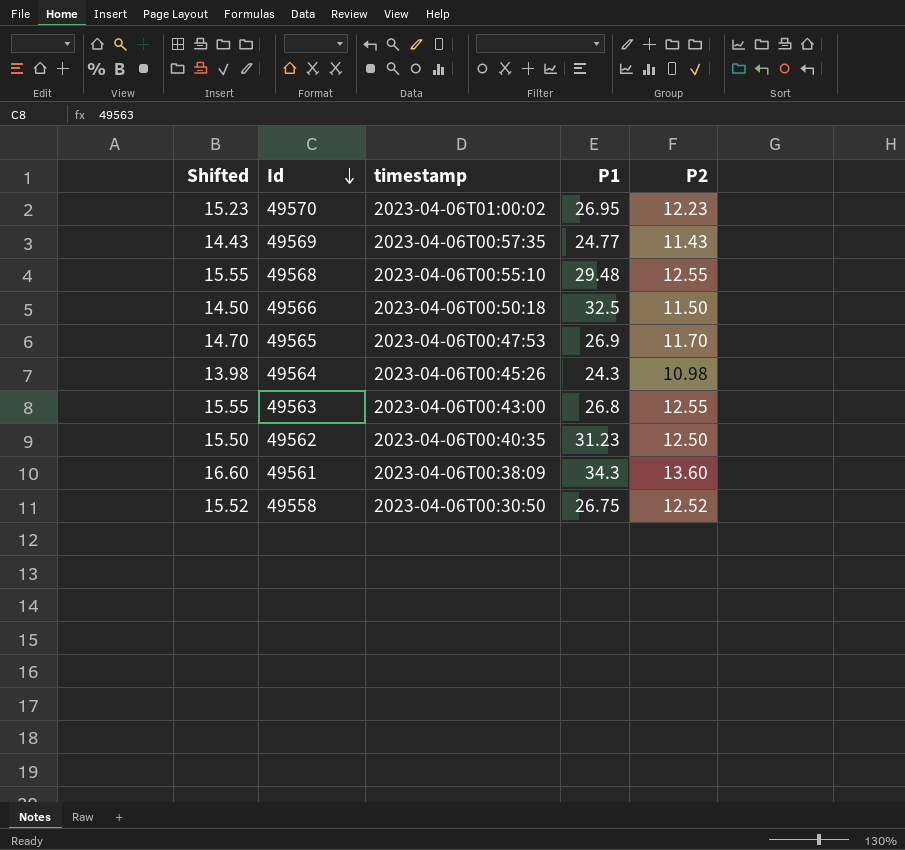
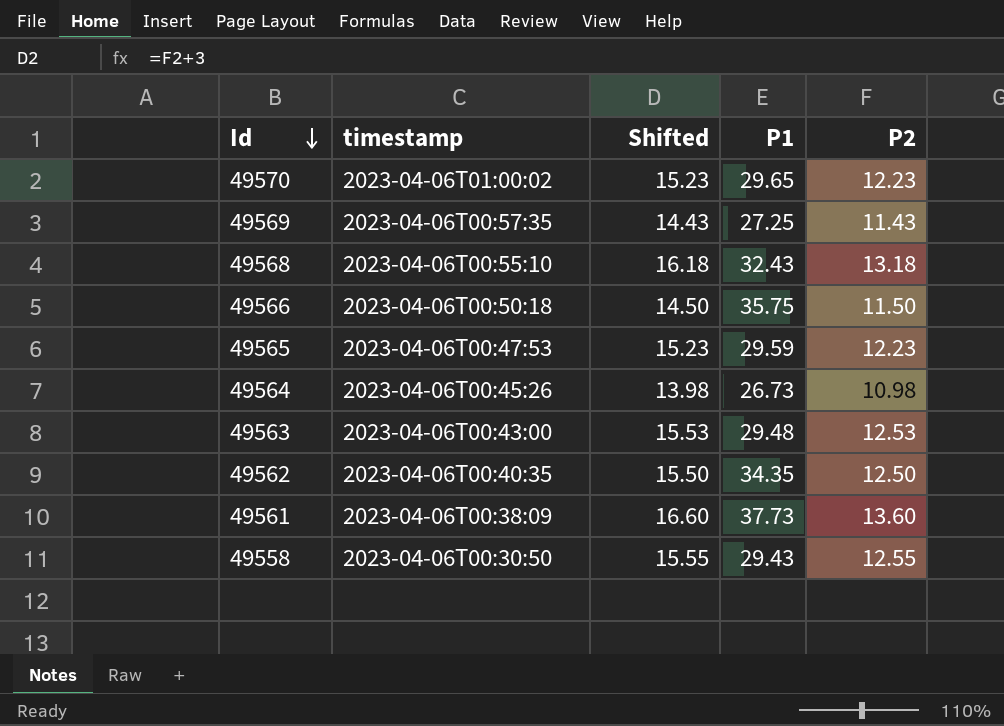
column Shifted | position: 1 -> 3
49570 | P1: 26.95 -> 29.65
49569 | P1: 24.77 -> 27.25
49568 | Shifted: 15.55 -> 16.18
49568 | P1: 29.48 -> 32.43
49568 | P2: 12.55 -> 13.18
49566 | P1: 32.5 -> 35.75
49565 | Shifted: 14.70 -> 15.23
49565 | P1: 26.9 -> 29.59
49565 | P2: 11.70 -> 12.23
49564 | P1: 24.3 -> 26.73
49563 | Shifted: 15.55 -> 15.53
49563 | P1: 26.8 -> 29.48
49563 | P2: 12.55 -> 12.53
49562 | P1: 31.23 -> 34.35
49561 | P1: 34.3 -> 37.73
49558 | Shifted: 15.52 -> 15.55
49558 | P1: 26.75 -> 29.43
49558 | P2: 12.52 -> 12.55

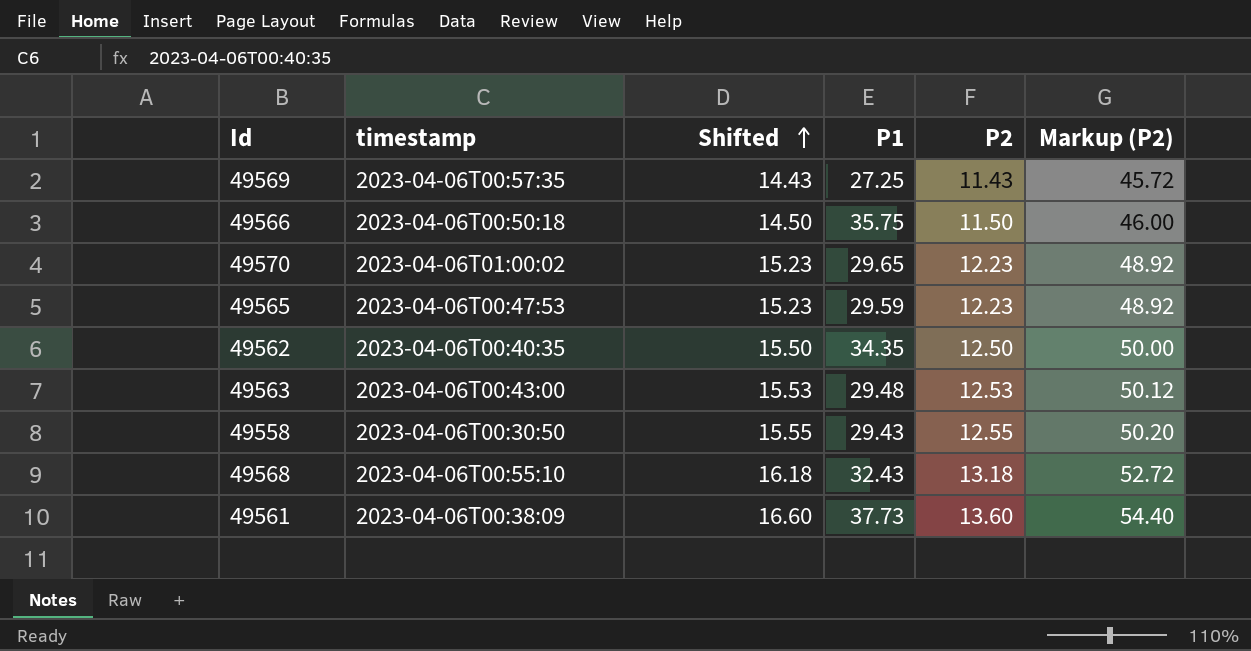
row order: Id descending -> Shifted ascending
column Markup (P2) | formula: none -> [P2] * 4
row 49564: 2023-04-06T00:45:26 | 13.98 | 26.73 | 10.98 -> none

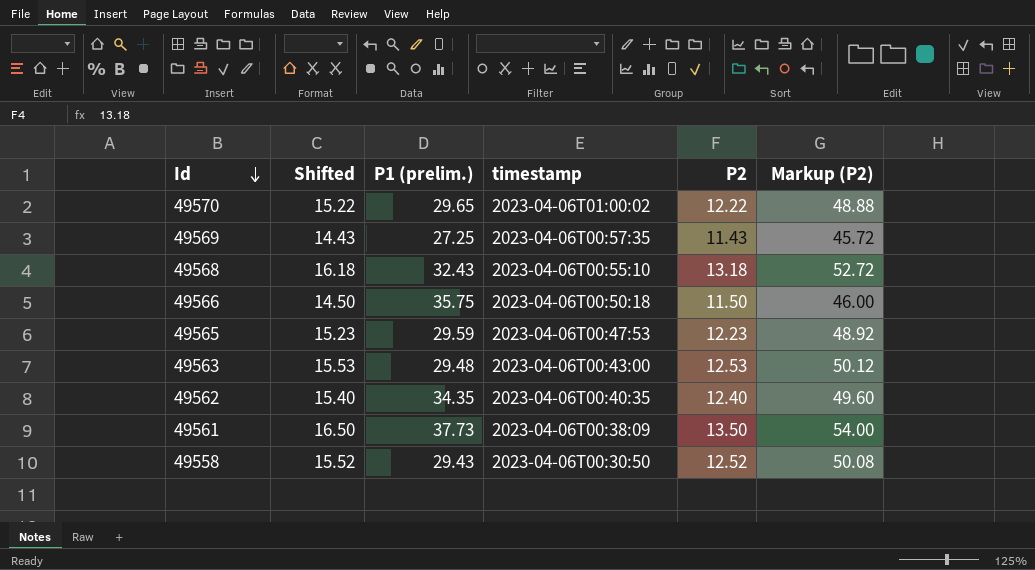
row order: Shifted ascending -> Id descending
column name: P1 -> P1 (prelim.)
column timestamp | position: 2 -> 4
49570 | Shifted: 15.23 -> 15.22
49570 | P2: 12.23 -> 12.22
49570 | Markup (P2): 48.92 -> 48.88
49562 | Shifted: 15.50 -> 15.40
49562 | P2: 12.50 -> 12.40
49562 | Markup (P2): 50.00 -> 49.60
49561 | Shifted: 16.60 -> 16.50
49561 | P2: 13.60 -> 13.50
49561 | Markup (P2): 54.40 -> 54.00
49558 | Shifted: 15.55 -> 15.52
49558 | P2: 12.55 -> 12.52
49558 | Markup (P2): 50.20 -> 50.08

